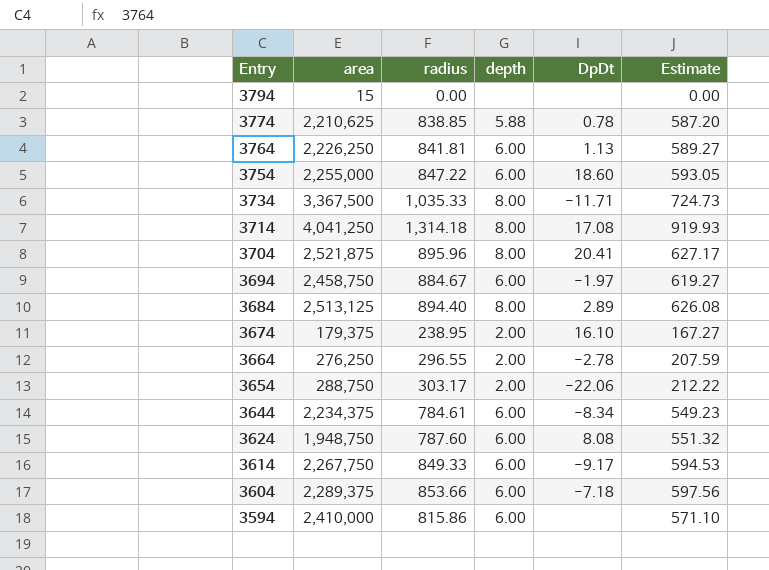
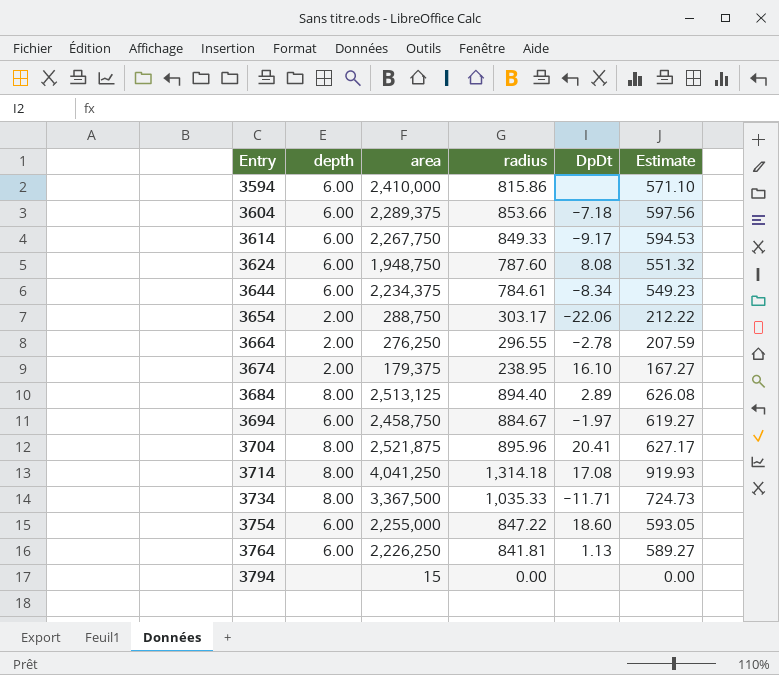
row order: Entry descending -> Entry ascending
column depth | position: 4 -> 2
row 3774: 2,210,625 | 838.85 | 5.88 | 0.78 | 587.20 -> none

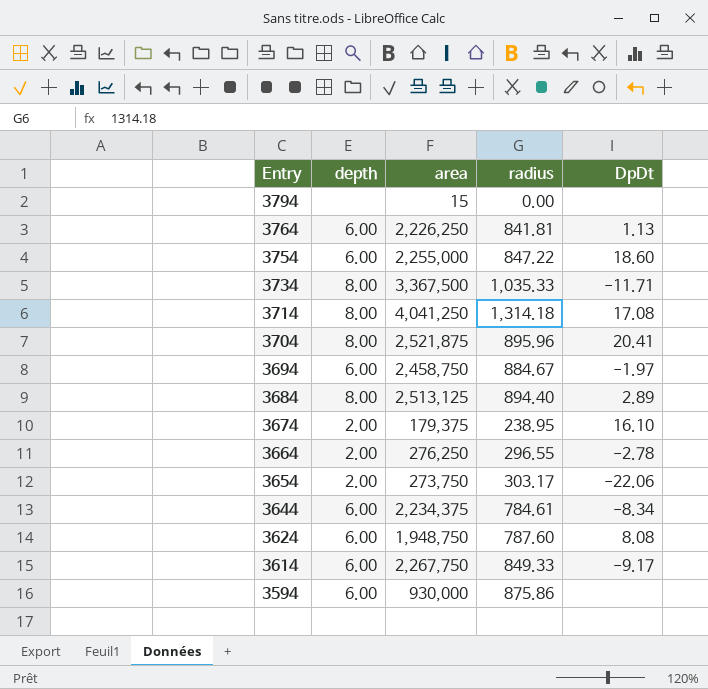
row order: Entry ascending -> Entry descending
column Estimate | formula: [radius] * 0.7 -> none
row 3604: 6.00 | 2,289,375 | 853.66 | -7.18 | 597.56 -> none
3654 | area: 288,750 -> 273,750
3594 | area: 2,410,000 -> 930,000
3594 | radius: 815.86 -> 875.86

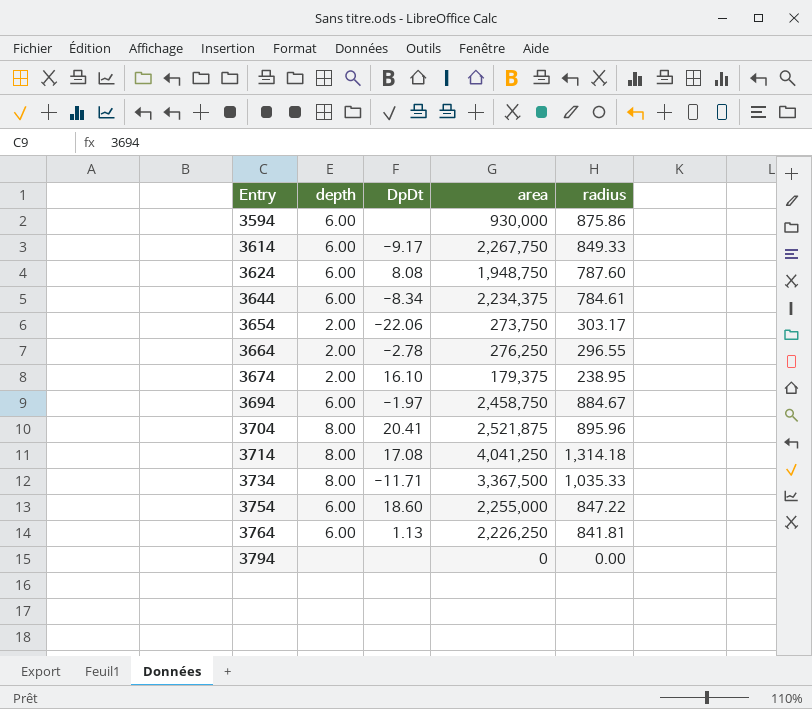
row order: Entry descending -> Entry ascending
column DpDt | position: 5 -> 3
row 3684: 8.00 | 2,513,125 | 894.40 | 2.89 -> none
3794 | area: 15 -> 0

